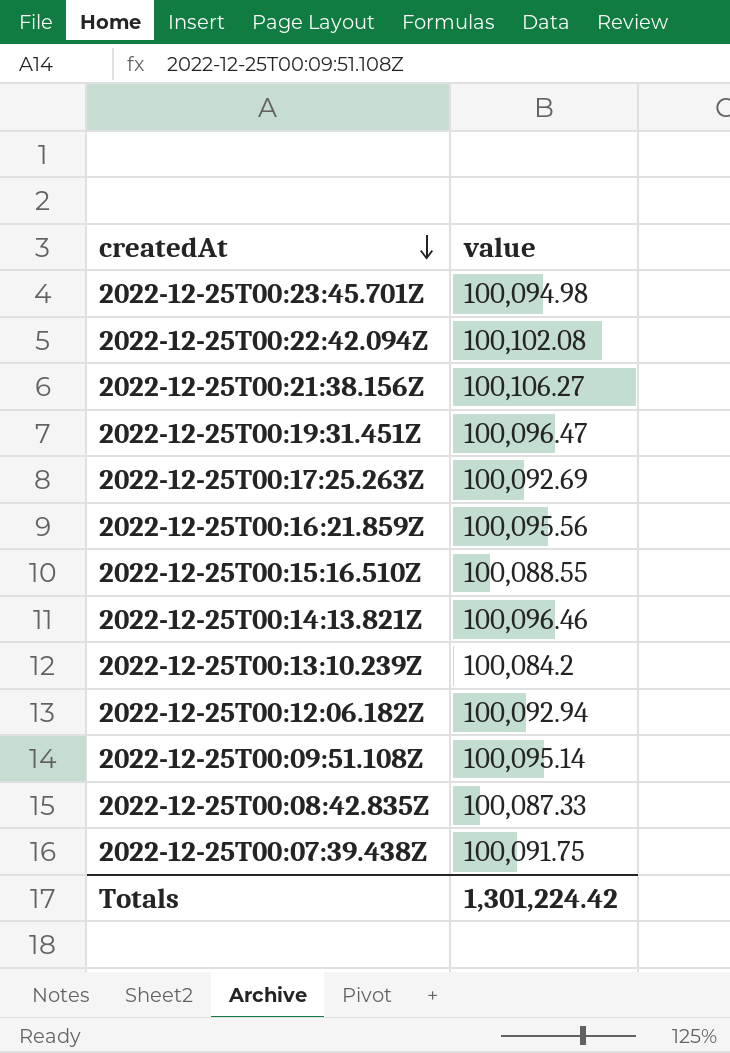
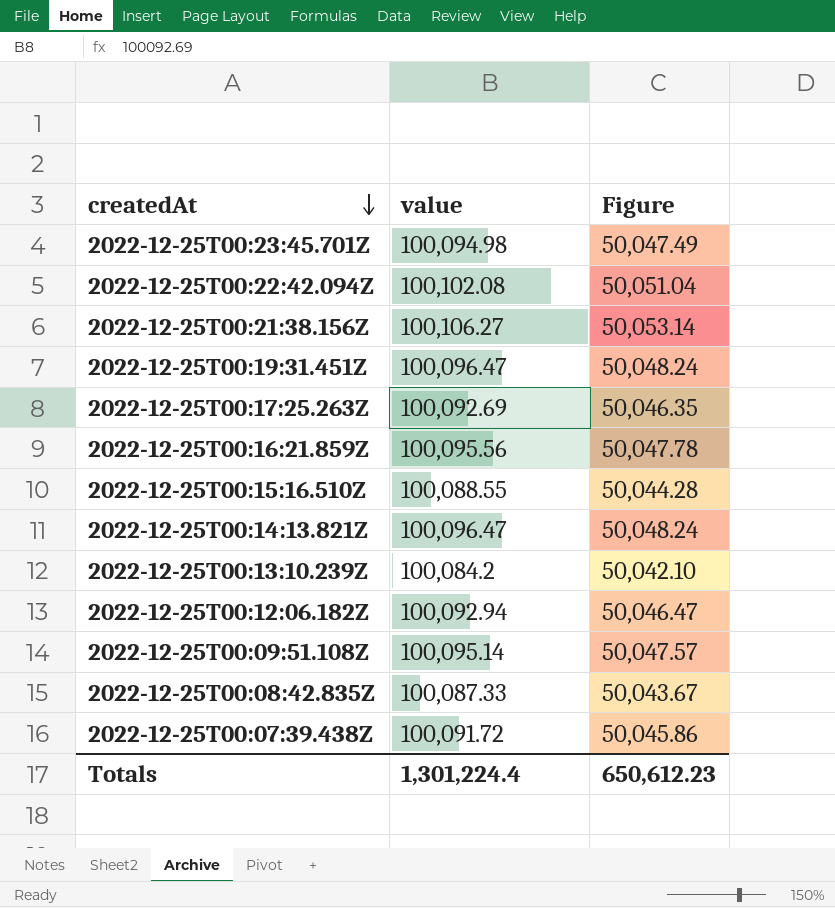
column Figure | formula: none -> [value] * 0.5
2022-12-25T00:14:13.821Z | value: 100,096.46 -> 100,096.47
2022-12-25T00:07:39.438Z | value: 100,091.75 -> 100,091.72
Totals | value: 1,301,224.42 -> 1,301,224.4

